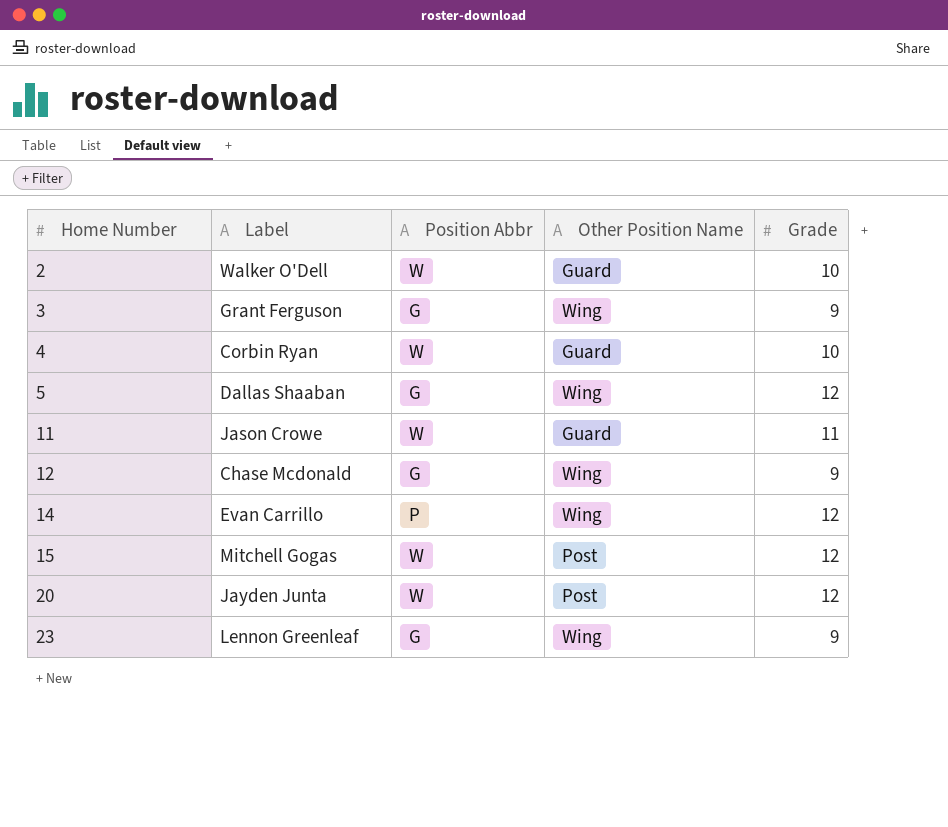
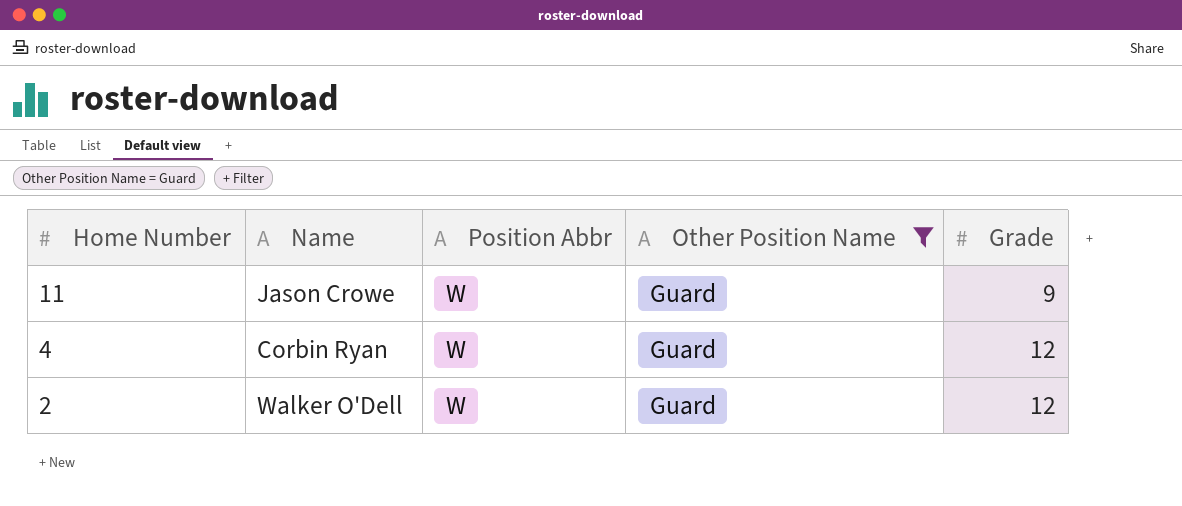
filter: none -> Other Position Name = Guard
row order: Home Number ascending -> Home Number descending
column name: Label -> Name
11 | Grade: 11 -> 9
4 | Grade: 10 -> 12
2 | Grade: 10 -> 12

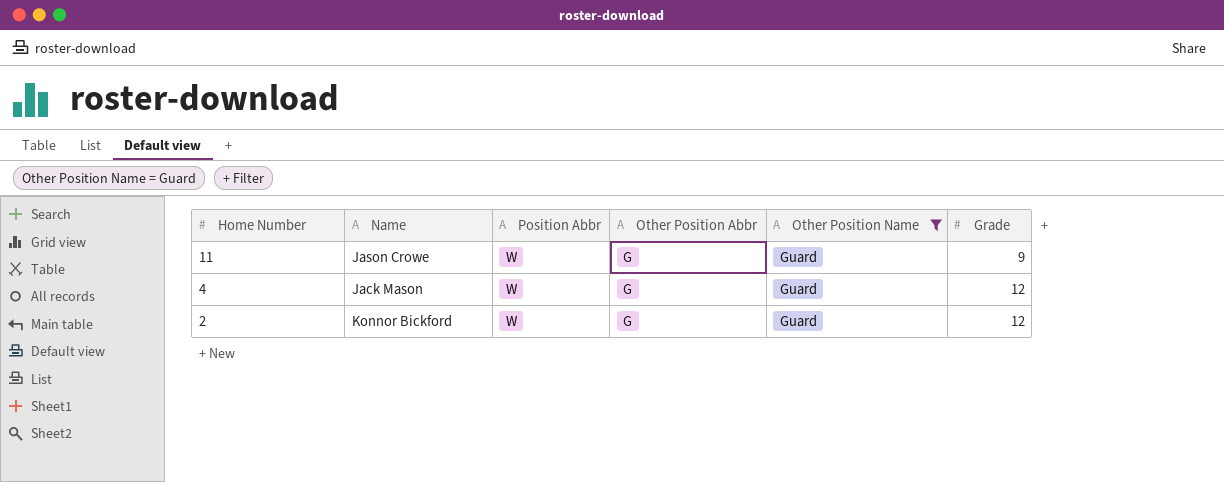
column Other Position Abbr | position: none -> 4
4 | Name: Corbin Ryan -> Jack Mason
2 | Name: Walker O'Dell -> Konnor Bickford

